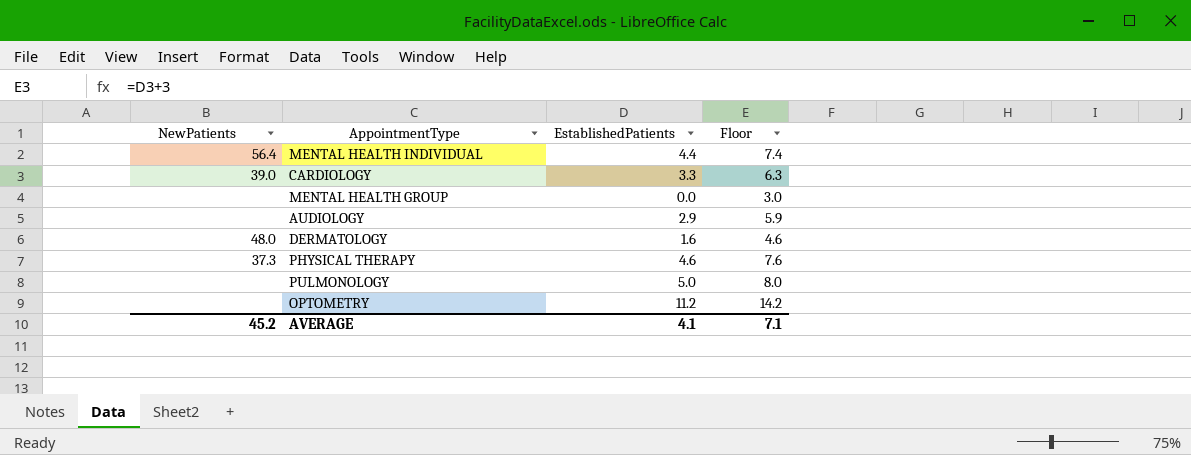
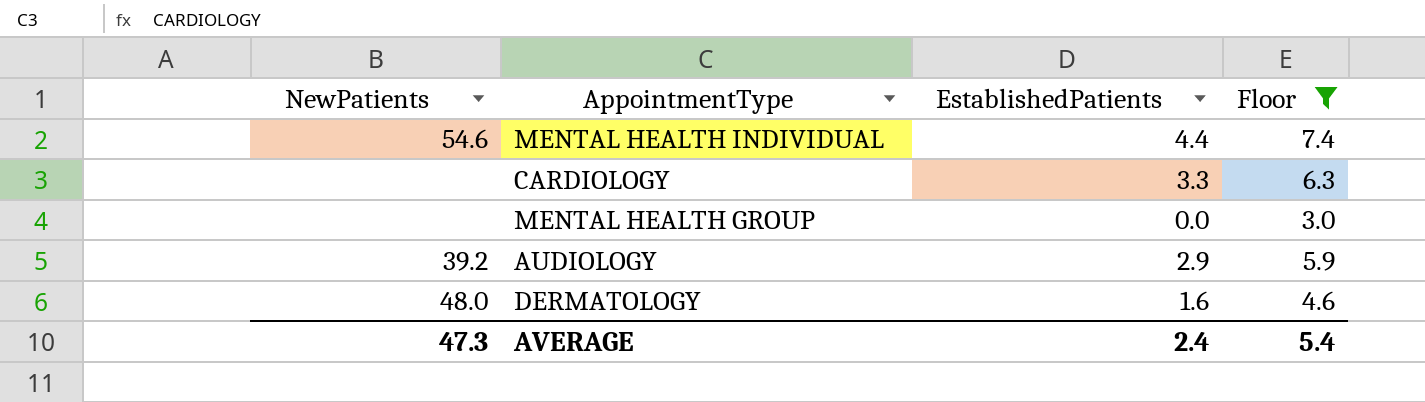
filter: none -> Floor <= 7.4
MENTAL HEALTH INDIVIDUAL | NewPatients: 56.4 -> 54.6
CARDIOLOGY | NewPatients: 39.0 -> none
AUDIOLOGY | NewPatients: none -> 39.2
AVERAGE | NewPatients: 45.2 -> 47.3
AVERAGE | EstablishedPatients: 4.1 -> 2.4
AVERAGE | Floor: 7.1 -> 5.4

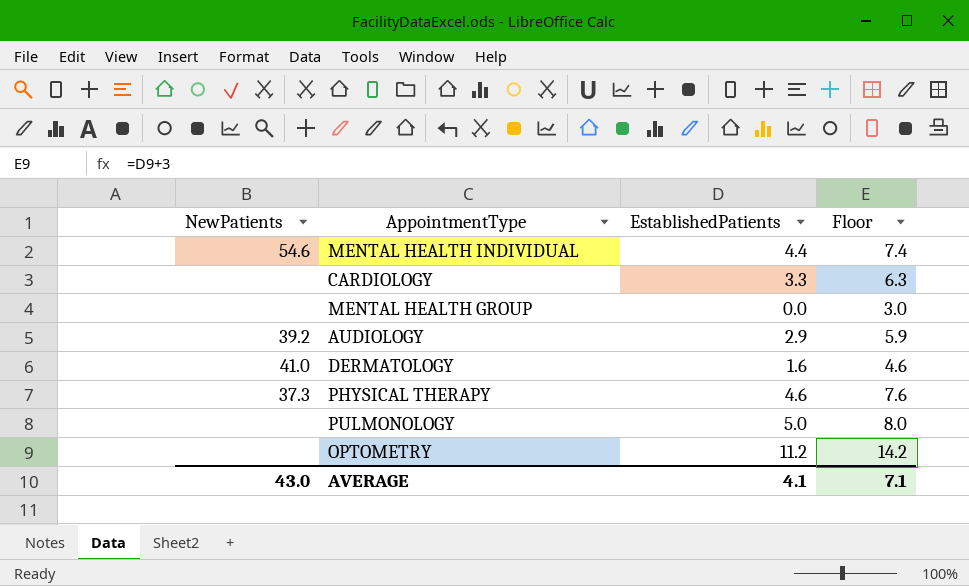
filter: Floor <= 7.4 -> none
DERMATOLOGY | NewPatients: 48.0 -> 41.0
AVERAGE | NewPatients: 47.3 -> 43.0
AVERAGE | EstablishedPatients: 2.4 -> 4.1
AVERAGE | Floor: 5.4 -> 7.1

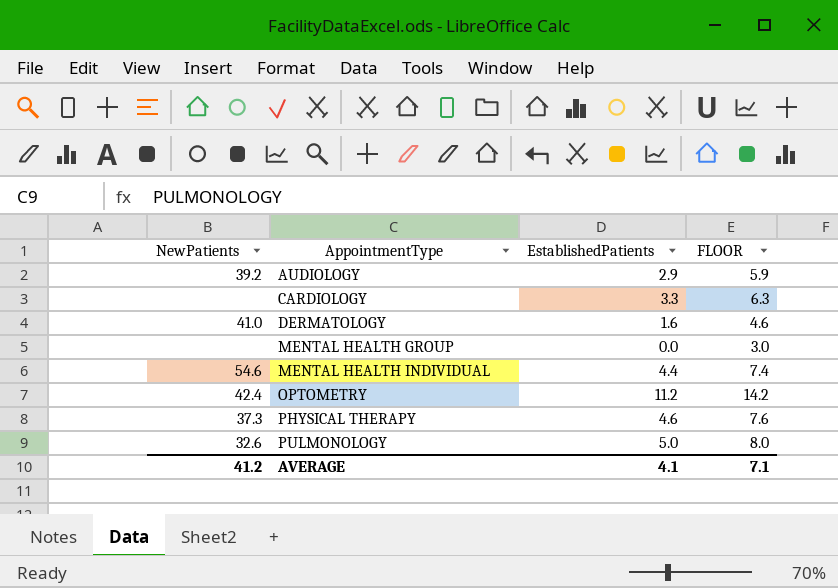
row order: none -> AppointmentType ascending
column name: Floor -> FLOOR
OPTOMETRY | NewPatients: none -> 42.4
PULMONOLOGY | NewPatients: none -> 32.6
AVERAGE | NewPatients: 43.0 -> 41.2

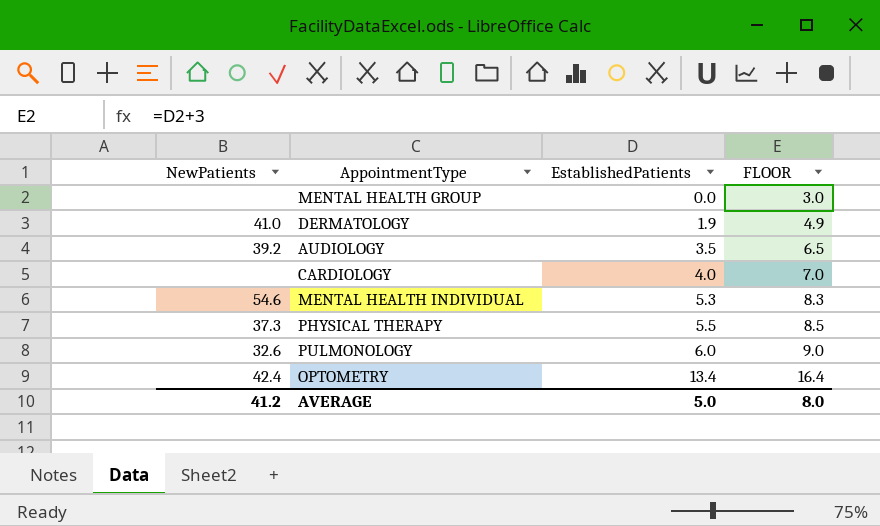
row order: AppointmentType ascending -> EstablishedPatients ascending
DERMATOLOGY | EstablishedPatients: 1.6 -> 1.9
DERMATOLOGY | FLOOR: 4.6 -> 4.9
AUDIOLOGY | EstablishedPatients: 2.9 -> 3.5
AUDIOLOGY | FLOOR: 5.9 -> 6.5
CARDIOLOGY | EstablishedPatients: 3.3 -> 4.0
CARDIOLOGY | FLOOR: 6.3 -> 7.0
MENTAL HEALTH INDIVIDUAL | EstablishedPatients: 4.4 -> 5.3
MENTAL HEALTH INDIVIDUAL | FLOOR: 7.4 -> 8.3
PHYSICAL THERAPY | EstablishedPatients: 4.6 -> 5.5
PHYSICAL THERAPY | FLOOR: 7.6 -> 8.5
PULMONOLOGY | EstablishedPatients: 5.0 -> 6.0
PULMONOLOGY | FLOOR: 8.0 -> 9.0
OPTOMETRY | EstablishedPatients: 11.2 -> 13.4
OPTOMETRY | FLOOR: 14.2 -> 16.4
AVERAGE | EstablishedPatients: 4.1 -> 5.0
AVERAGE | FLOOR: 7.1 -> 8.0

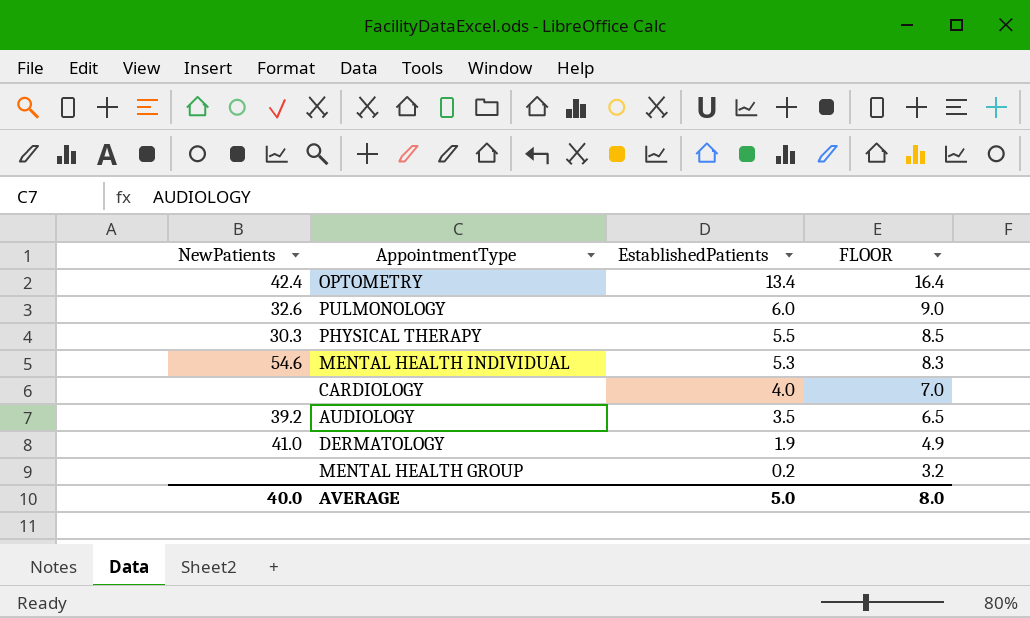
row order: EstablishedPatients ascending -> EstablishedPatients descending
PHYSICAL THERAPY | NewPatients: 37.3 -> 30.3
MENTAL HEALTH GROUP | EstablishedPatients: 0.0 -> 0.2
MENTAL HEALTH GROUP | FLOOR: 3.0 -> 3.2
AVERAGE | NewPatients: 41.2 -> 40.0

